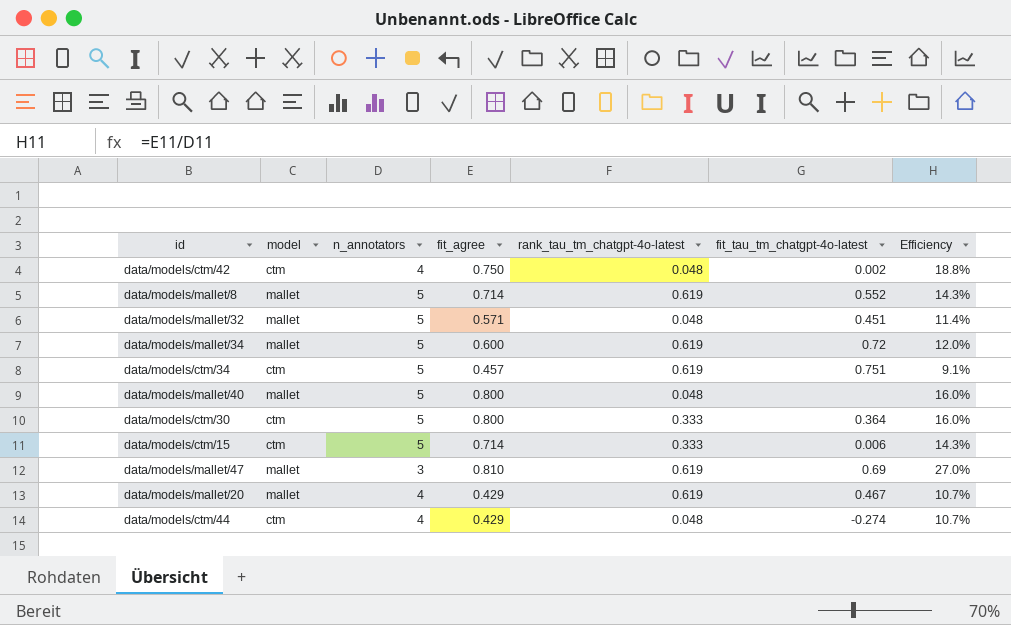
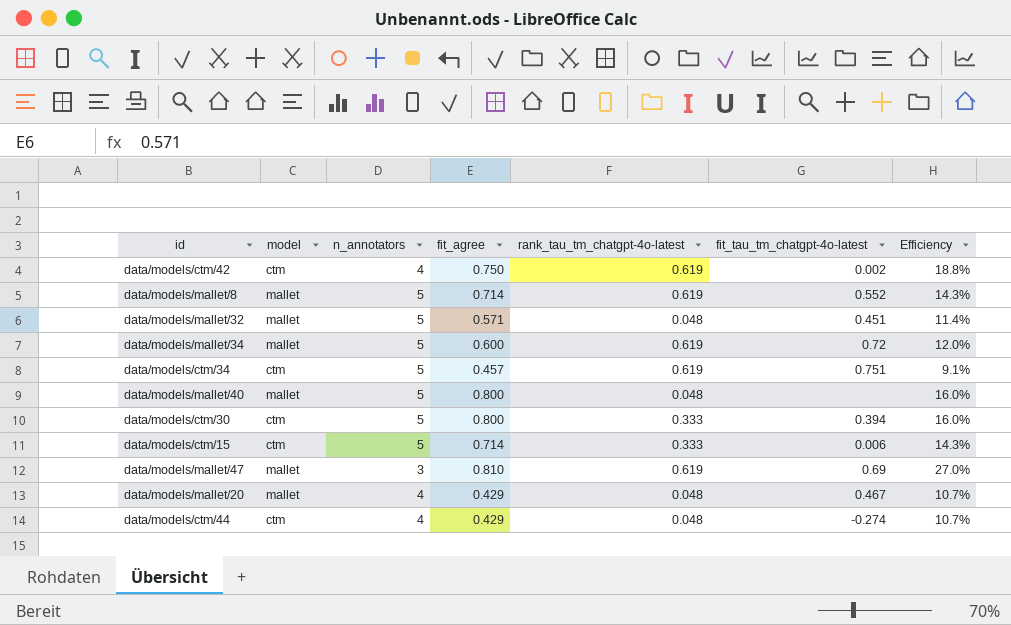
data/models/ctm/42 | rank_tau_tm_chatgpt-4o-latest: 0.048 -> 0.619
data/models/ctm/30 | fit_tau_tm_chatgpt-4o-latest: 0.364 -> 0.394
data/models/mallet/20 | rank_tau_tm_chatgpt-4o-latest: 0.619 -> 0.048

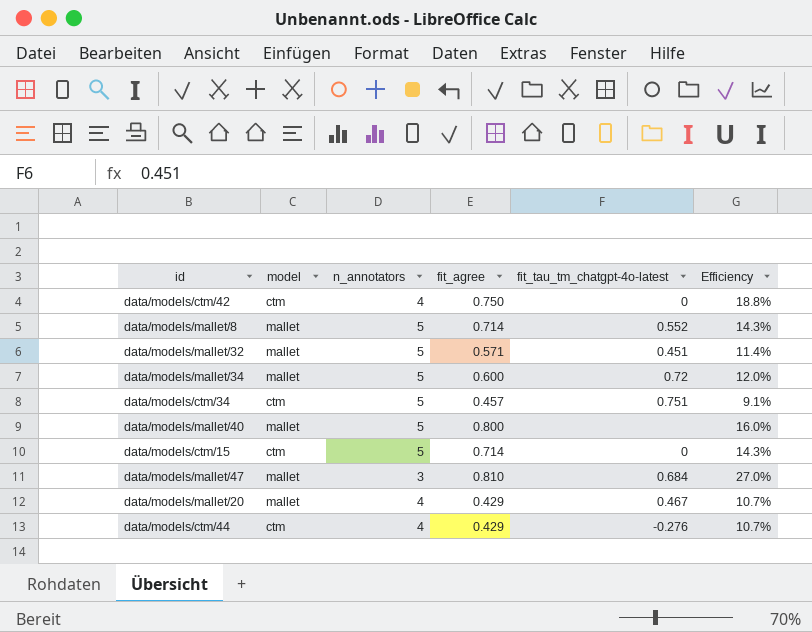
column rank_tau_tm_chatgpt-4o-latest | position: 5 -> none
row data/models/ctm/30: ctm | 5 | 0.800 | 0.333 | 0.394 | 16.0% -> none
data/models/ctm/42 | fit_tau_tm_chatgpt-4o-latest: 0.002 -> 0
data/models/ctm/15 | fit_tau_tm_chatgpt-4o-latest: 0.006 -> 0
data/models/mallet/47 | fit_tau_tm_chatgpt-4o-latest: 0.69 -> 0.684
data/models/ctm/44 | fit_tau_tm_chatgpt-4o-latest: -0.274 -> -0.276

